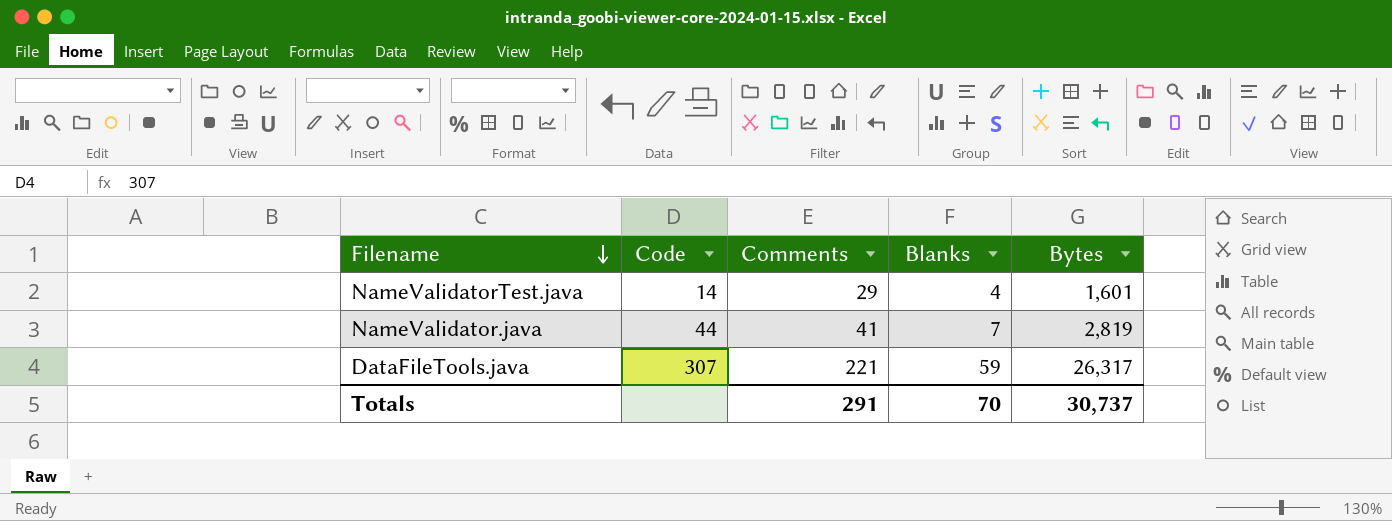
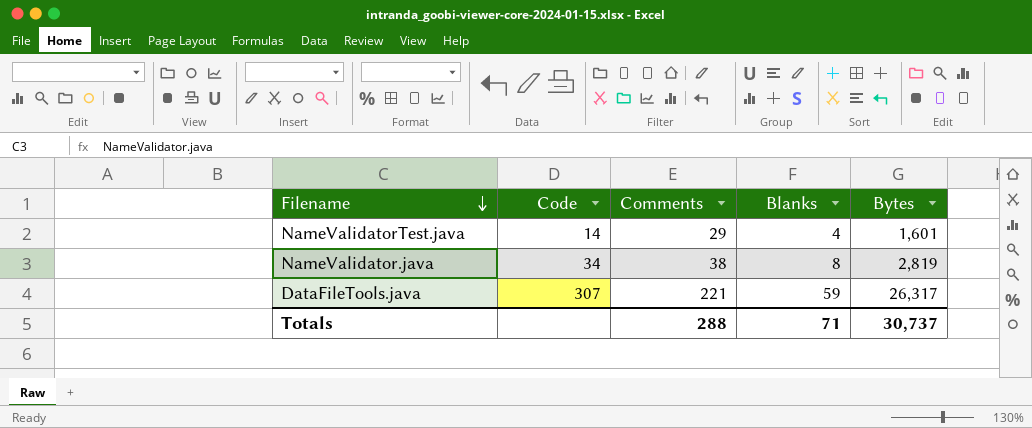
NameValidator.java | Code: 44 -> 34
NameValidator.java | Comments: 41 -> 38
NameValidator.java | Blanks: 7 -> 8
Totals | Comments: 291 -> 288
Totals | Blanks: 70 -> 71

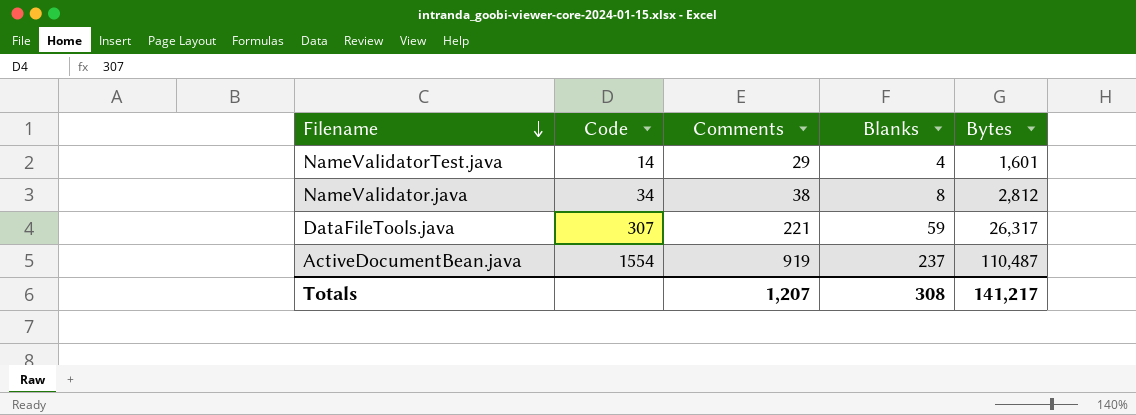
NameValidator.java | Bytes: 2,819 -> 2,812
row ActiveDocumentBean.java: none -> 1554 | 919 | 237 | 110,487
Totals | Comments: 288 -> 1,207
Totals | Blanks: 71 -> 308
Totals | Bytes: 30,737 -> 141,217

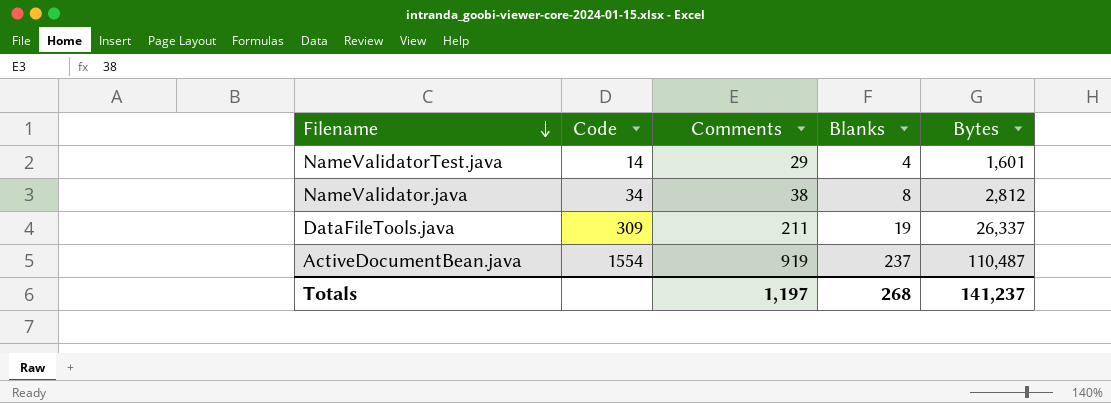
DataFileTools.java | Code: 307 -> 309
DataFileTools.java | Comments: 221 -> 211
DataFileTools.java | Blanks: 59 -> 19
DataFileTools.java | Bytes: 26,317 -> 26,337
Totals | Comments: 1,207 -> 1,197
Totals | Blanks: 308 -> 268
Totals | Bytes: 141,217 -> 141,237

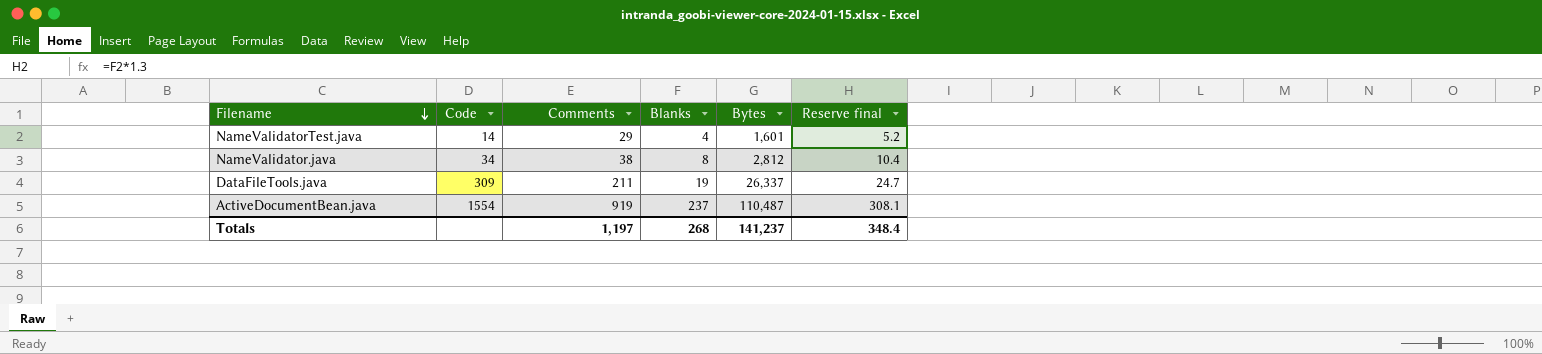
column Reserve final | formula: none -> [Blanks] * 1.3

